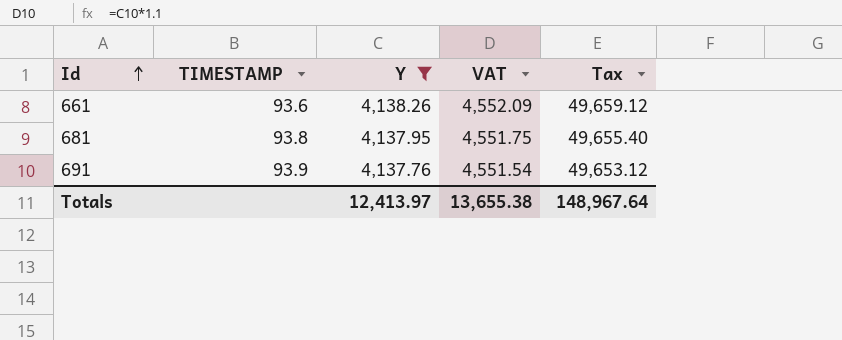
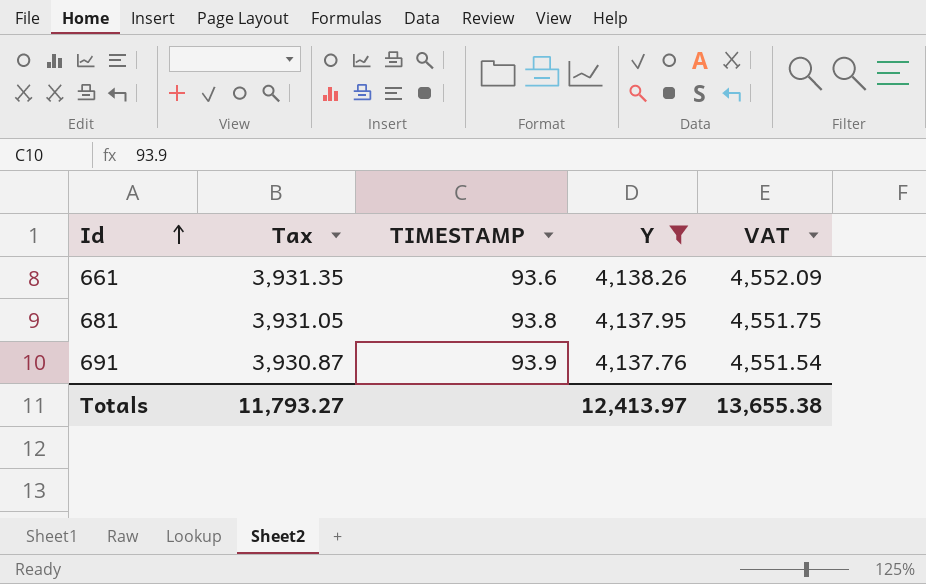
column Tax | formula: [Y] * 12 -> [Y] * 0.95
column Tax | position: 5 -> 2
Totals | Tax: 148,967.64 -> 11,793.27

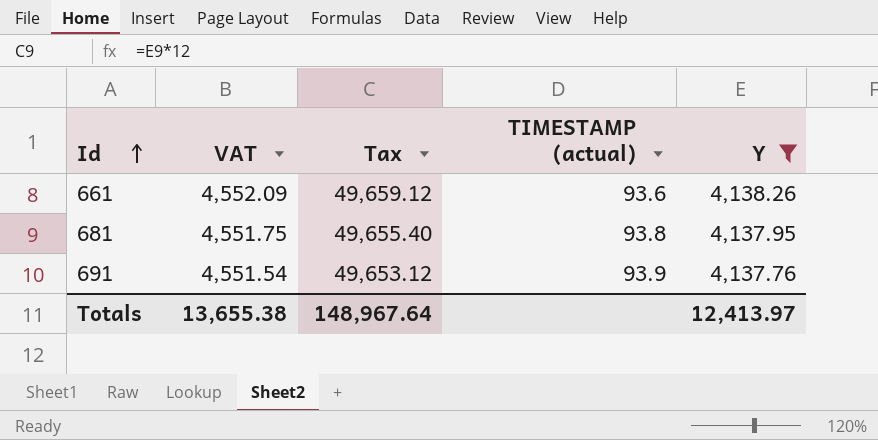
column VAT | position: 5 -> 2
column Tax | formula: [Y] * 0.95 -> [Y] * 12
column name: TIMESTAMP -> TIMESTAMP (actual)
Totals | Tax: 11,793.27 -> 148,967.64

